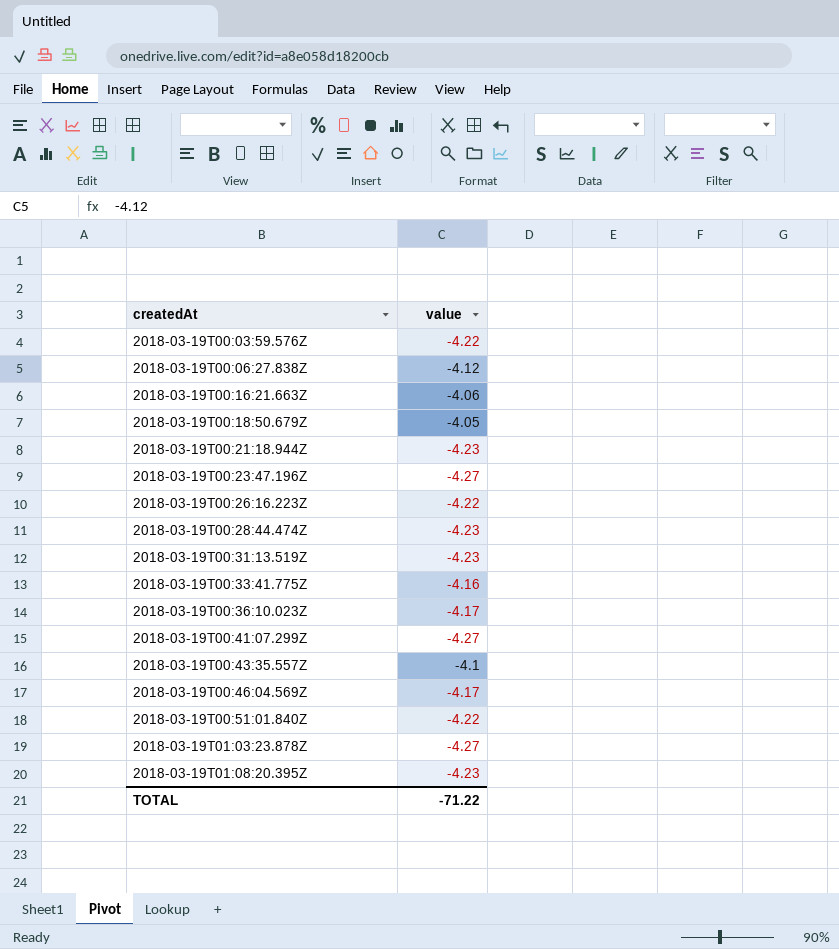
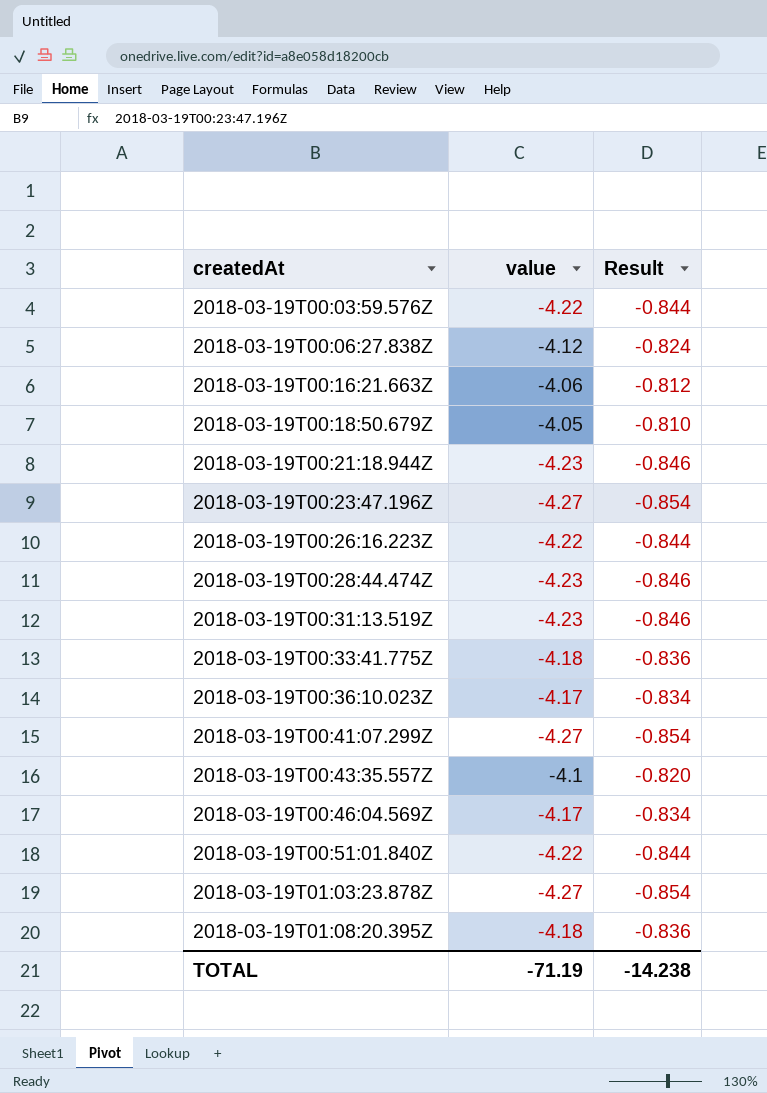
column Result | formula: none -> [value] * 0.2
2018-03-19T00:33:41.775Z | value: -4.16 -> -4.18
2018-03-19T01:08:20.395Z | value: -4.23 -> -4.18
TOTAL | value: -71.22 -> -71.19

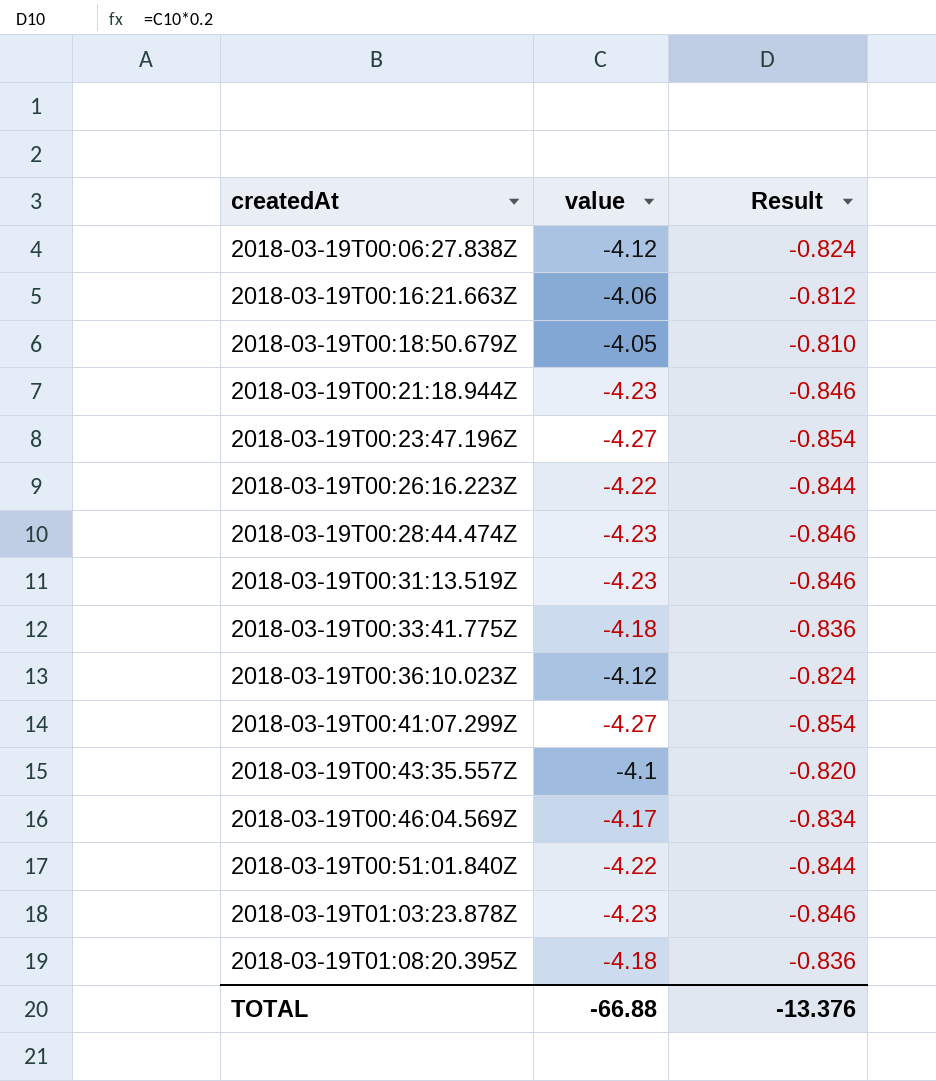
row 2018-03-19T00:03:59.576Z: -4.22 | -0.844 -> none
2018-03-19T00:36:10.023Z | value: -4.17 -> -4.12
2018-03-19T00:36:10.023Z | Result: -0.834 -> -0.824
2018-03-19T01:03:23.878Z | value: -4.27 -> -4.23
2018-03-19T01:03:23.878Z | Result: -0.854 -> -0.846
TOTAL | value: -71.19 -> -66.88
TOTAL | Result: -14.238 -> -13.376

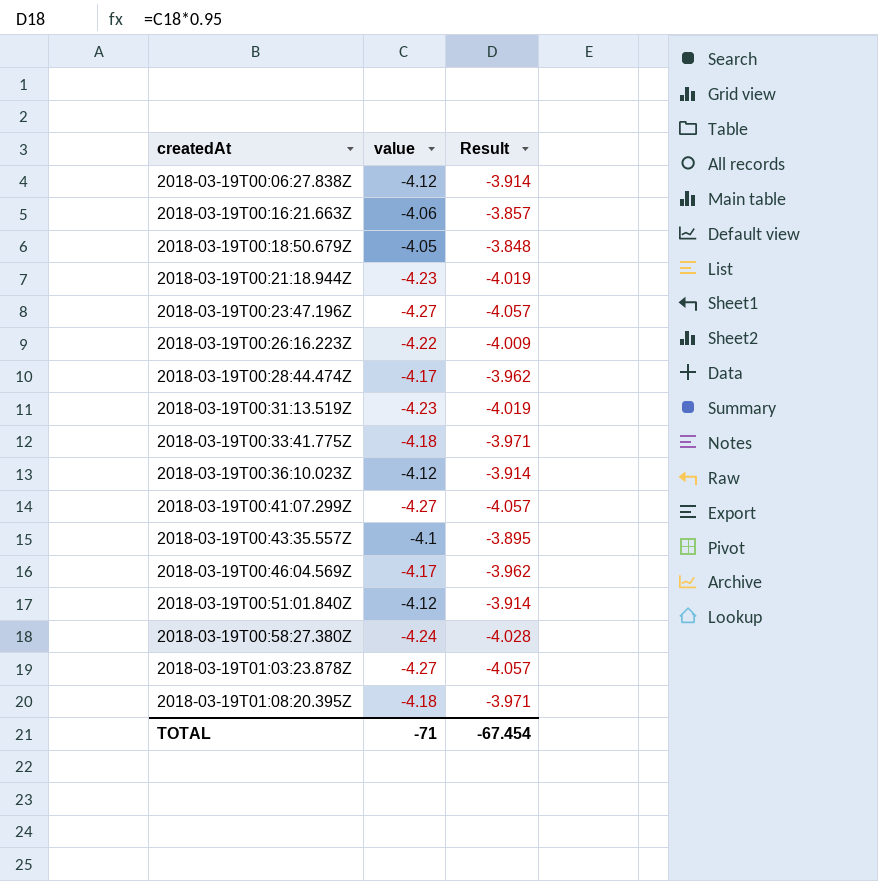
column Result | formula: [value] * 0.2 -> [value] * 0.95
2018-03-19T00:28:44.474Z | value: -4.23 -> -4.17
2018-03-19T00:51:01.840Z | value: -4.22 -> -4.12
row 2018-03-19T00:58:27.380Z: none -> -4.24 | -4.028
2018-03-19T01:03:23.878Z | value: -4.23 -> -4.27
TOTAL | value: -66.88 -> -71
TOTAL | Result: -13.376 -> -67.454

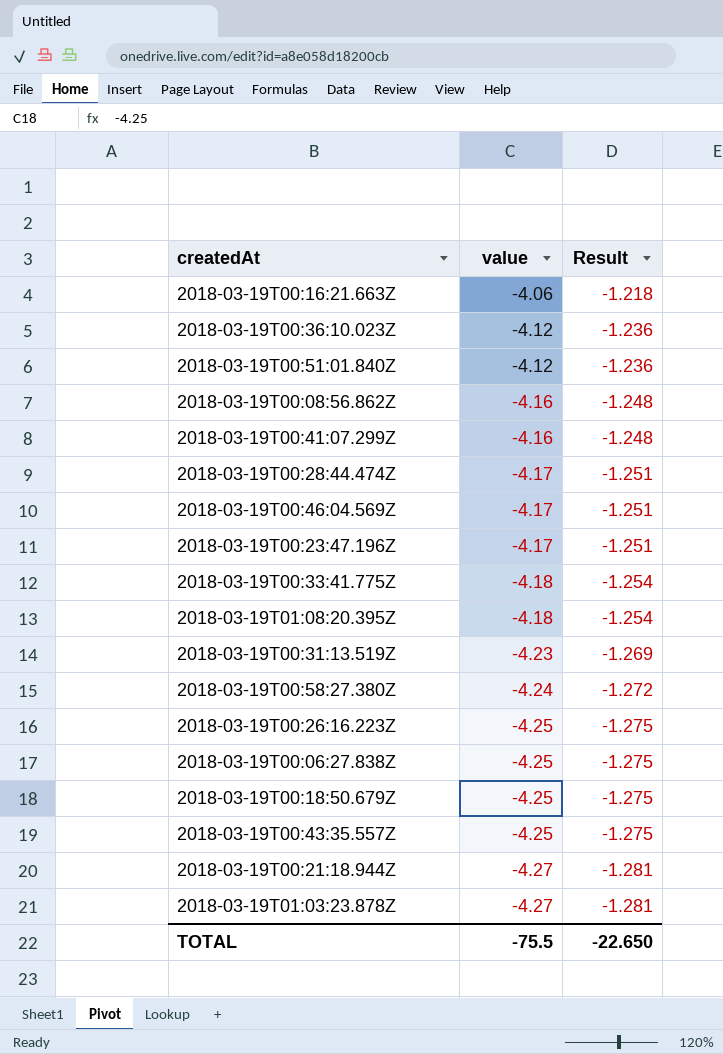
row order: createdAt ascending -> value descending
column Result | formula: [value] * 0.95 -> [value] * 0.3
row 2018-03-19T00:08:56.862Z: none -> -4.16 | -1.248
2018-03-19T00:41:07.299Z | value: -4.27 -> -4.16
2018-03-19T00:23:47.196Z | value: -4.27 -> -4.17
2018-03-19T00:26:16.223Z | value: -4.22 -> -4.25
2018-03-19T00:06:27.838Z | value: -4.12 -> -4.25
2018-03-19T00:18:50.679Z | value: -4.05 -> -4.25
2018-03-19T00:43:35.557Z | value: -4.1 -> -4.25
2018-03-19T00:21:18.944Z | value: -4.23 -> -4.27
TOTAL | value: -71 -> -75.5
TOTAL | Result: -67.454 -> -22.650

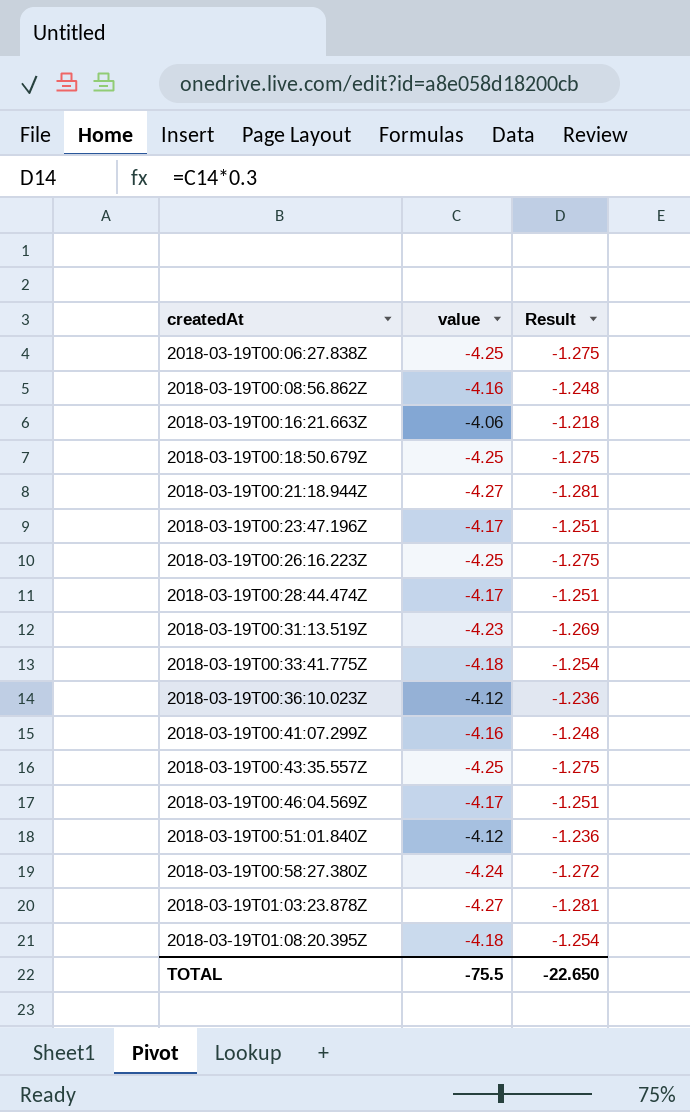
row order: value descending -> createdAt ascending

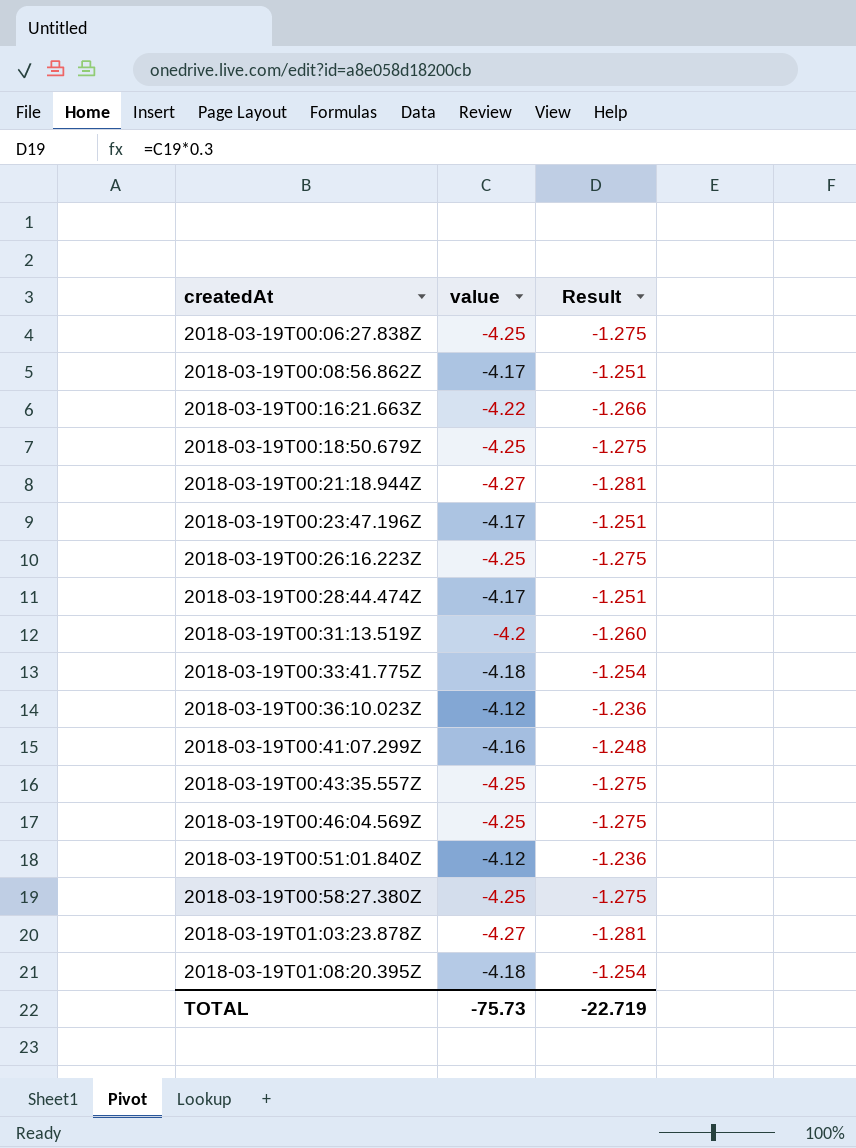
2018-03-19T00:08:56.862Z | value: -4.16 -> -4.17
2018-03-19T00:08:56.862Z | Result: -1.248 -> -1.251
2018-03-19T00:16:21.663Z | value: -4.06 -> -4.22
2018-03-19T00:16:21.663Z | Result: -1.218 -> -1.266
2018-03-19T00:31:13.519Z | value: -4.23 -> -4.2
2018-03-19T00:31:13.519Z | Result: -1.269 -> -1.260
2018-03-19T00:46:04.569Z | value: -4.17 -> -4.25
2018-03-19T00:46:04.569Z | Result: -1.251 -> -1.275
2018-03-19T00:58:27.380Z | value: -4.24 -> -4.25
2018-03-19T00:58:27.380Z | Result: -1.272 -> -1.275
TOTAL | value: -75.5 -> -75.73
TOTAL | Result: -22.650 -> -22.719

